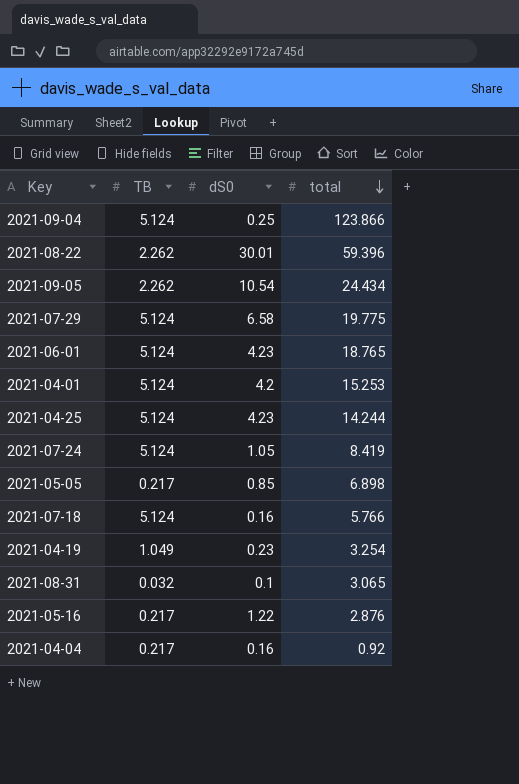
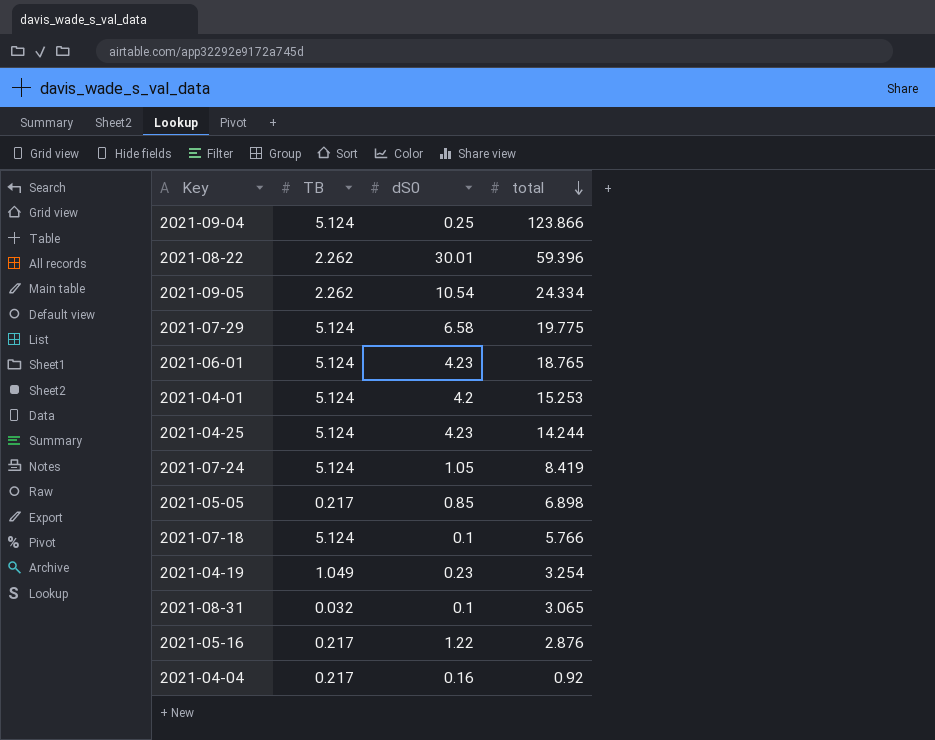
2021-09-05 | total: 24.434 -> 24.334
2021-07-18 | dS0: 0.16 -> 0.1

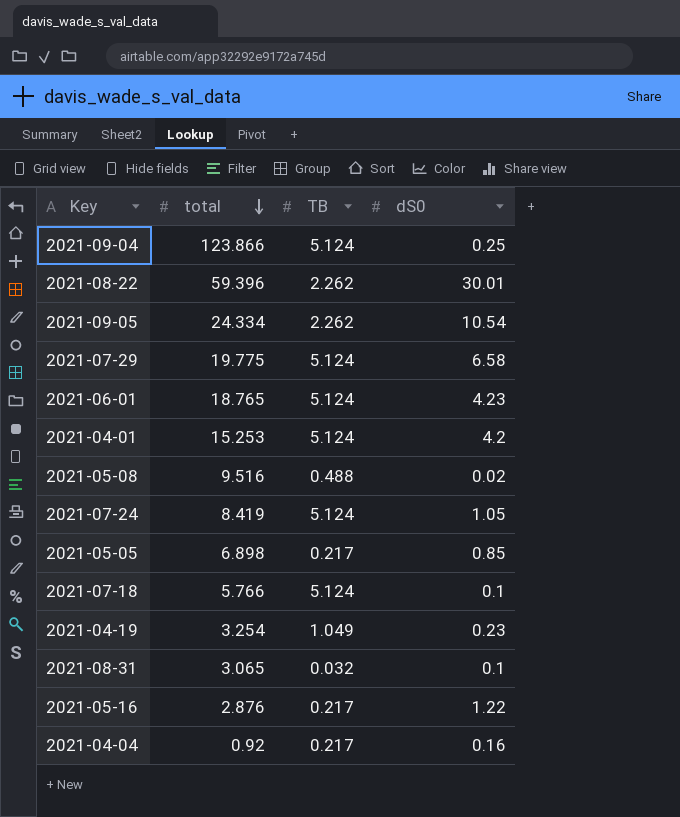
column total | position: 4 -> 2
row 2021-04-25: 5.124 | 4.23 | 14.244 -> none
row 2021-05-08: none -> 9.516 | 0.488 | 0.02

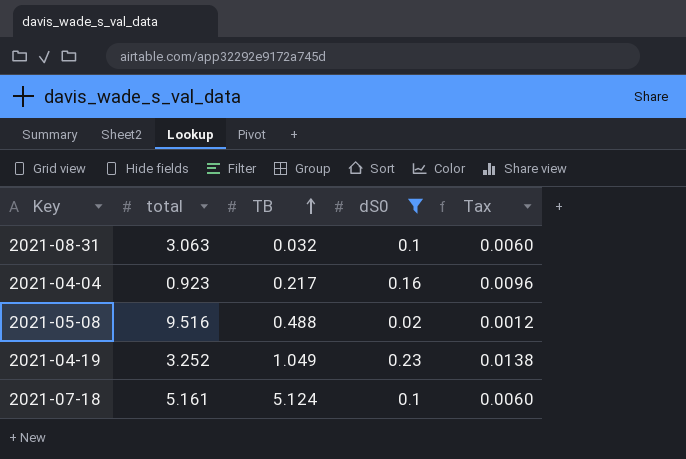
filter: none -> dS0 <= 0.23
row order: total descending -> TB ascending
column Tax | formula: none -> [dS0] * 0.06
2021-08-31 | total: 3.065 -> 3.063
2021-04-04 | total: 0.92 -> 0.923
2021-04-19 | total: 3.254 -> 3.252
2021-07-18 | total: 5.766 -> 5.161

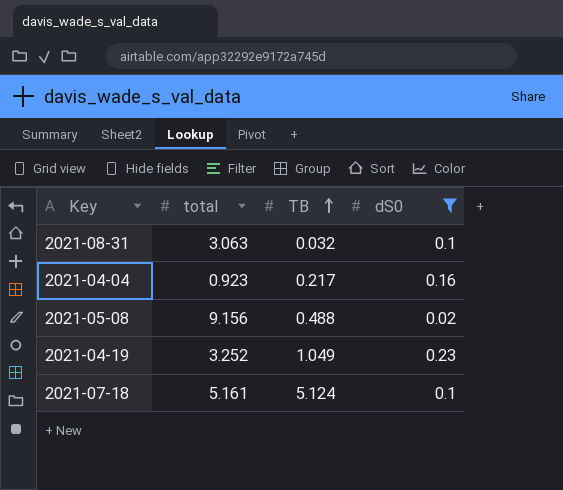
column Tax | formula: [dS0] * 0.06 -> none
2021-05-08 | total: 9.516 -> 9.156

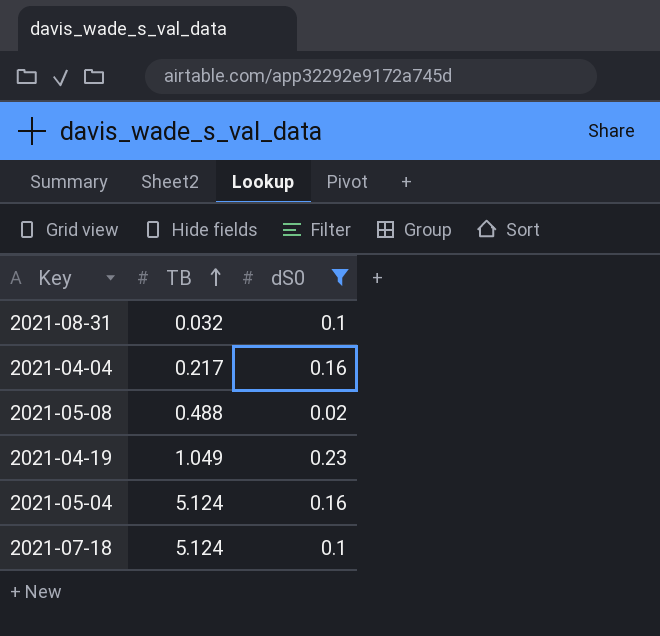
column total | position: 2 -> none
row 2021-05-04: none -> 5.124 | 0.16

